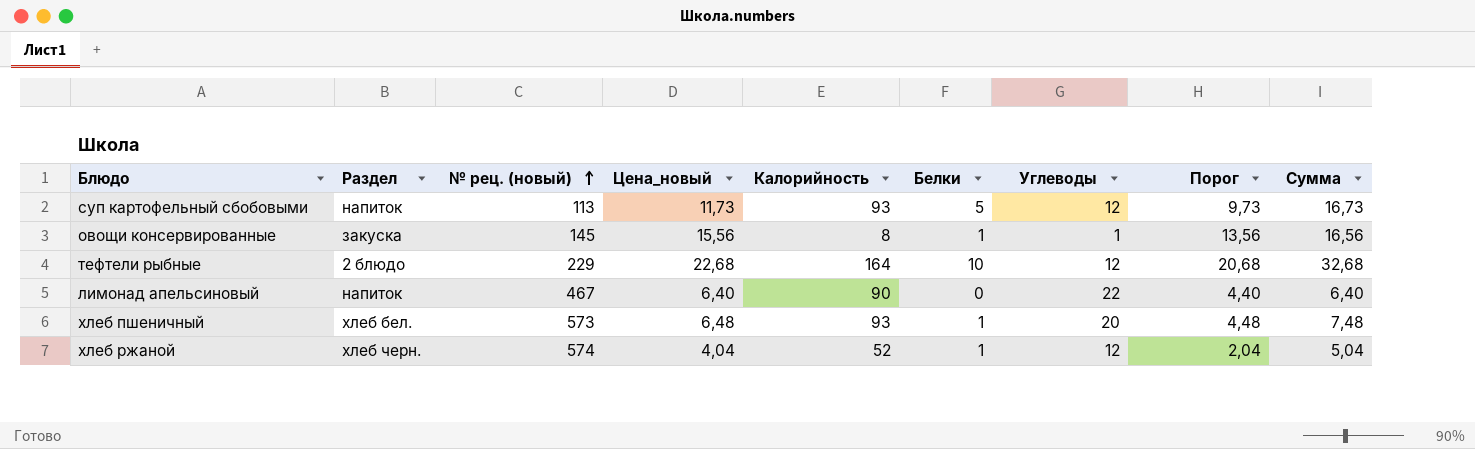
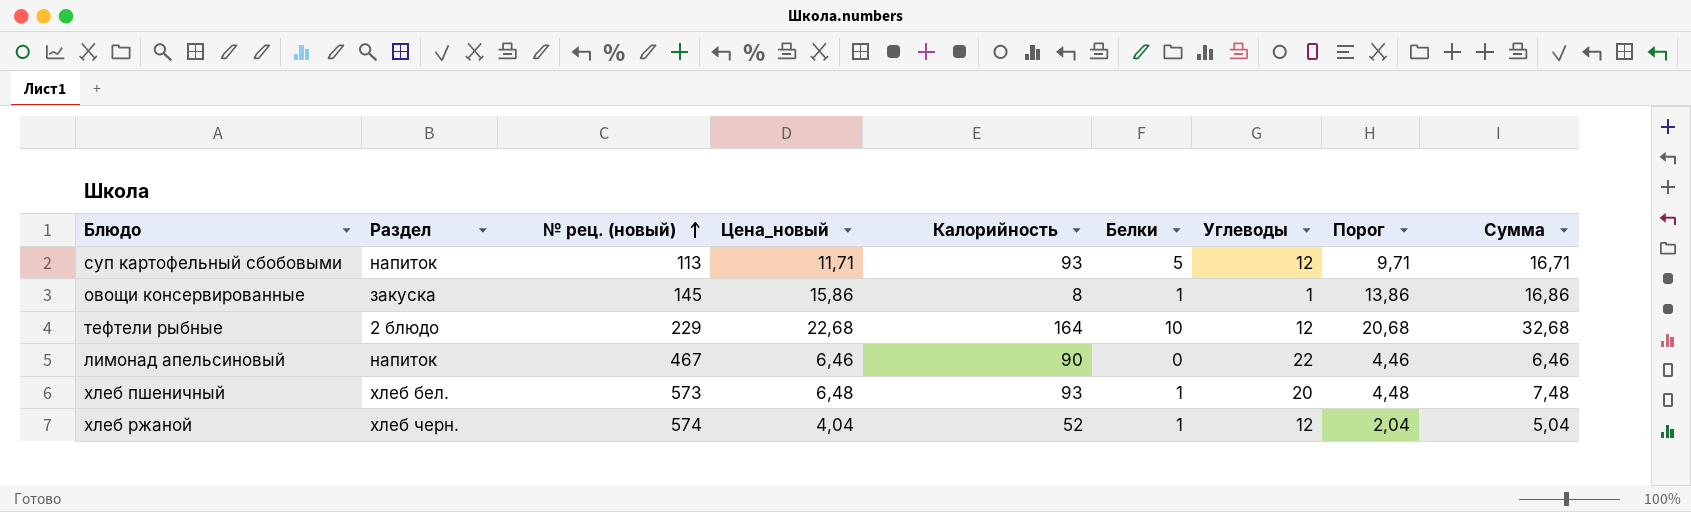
суп картофельный сбобовыми | Цена_новый: 11,73 -> 11,71
суп картофельный сбобовыми | Порог: 9,73 -> 9,71
суп картофельный сбобовыми | Сумма: 16,73 -> 16,71
овощи консервированные | Цена_новый: 15,56 -> 15,86
овощи консервированные | Порог: 13,56 -> 13,86
овощи консервированные | Сумма: 16,56 -> 16,86
лимонад апельсиновый | Цена_новый: 6,40 -> 6,46
лимонад апельсиновый | Порог: 4,40 -> 4,46
лимонад апельсиновый | Сумма: 6,40 -> 6,46

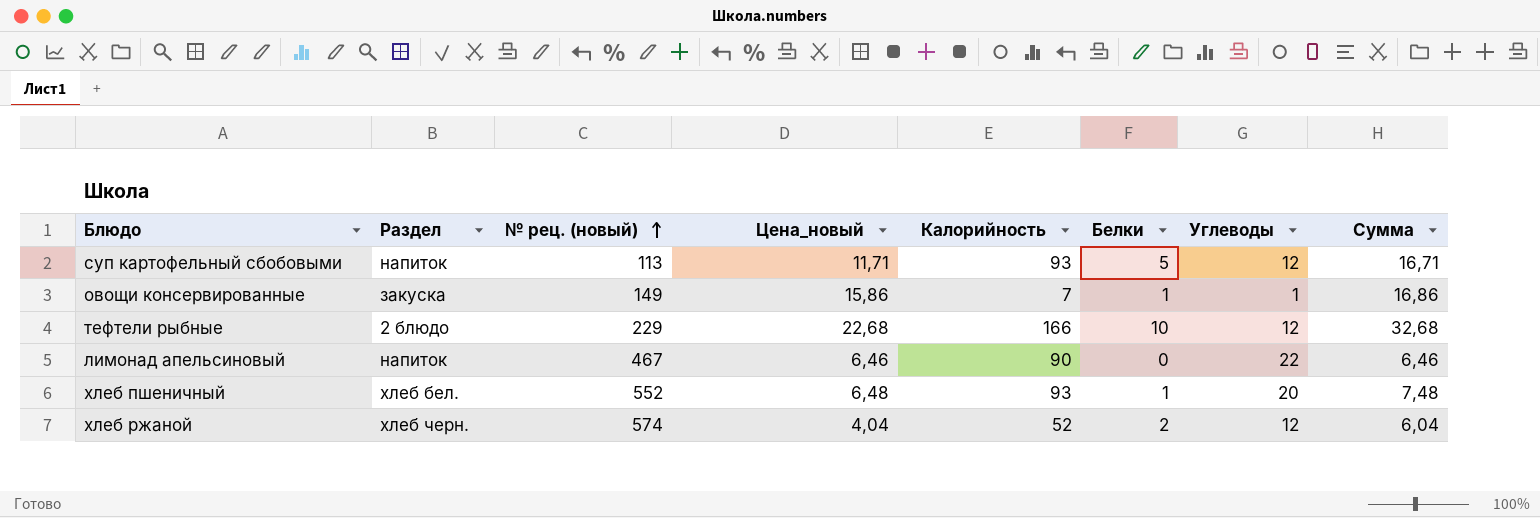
column Порог | formula: [Цена_новый] - 2 -> none
овощи консервированные | № рец. (новый): 145 -> 149
овощи консервированные | Калорийность: 8 -> 7
тефтели рыбные | Калорийность: 164 -> 166
хлеб пшеничный | № рец. (новый): 573 -> 552
хлеб ржаной | Белки: 1 -> 2
хлеб ржаной | Сумма: 5,04 -> 6,04

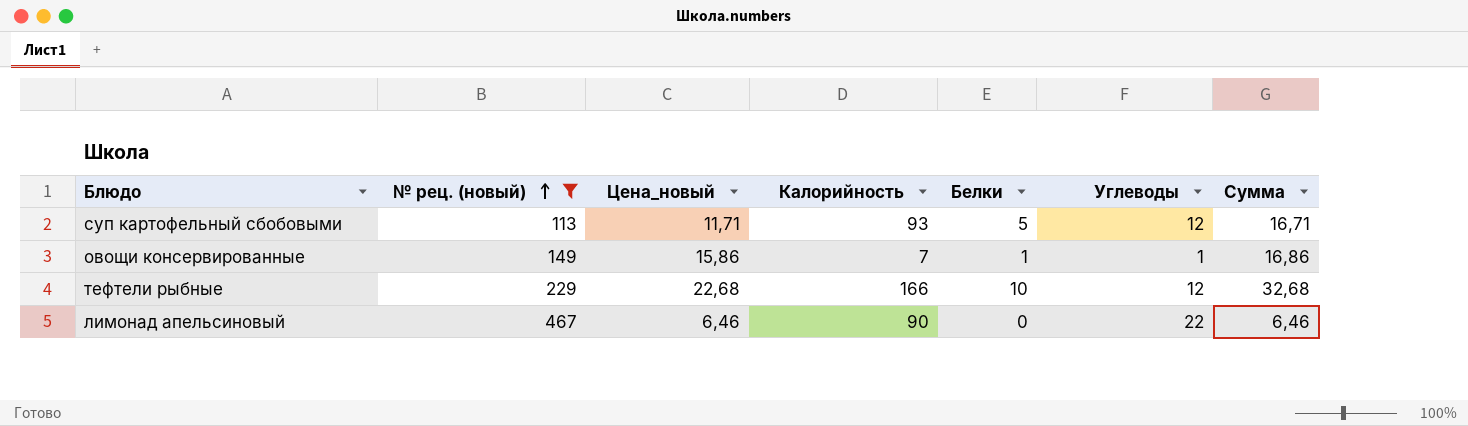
filter: none -> № рец. (новый) <= 467
column Раздел | position: 2 -> none

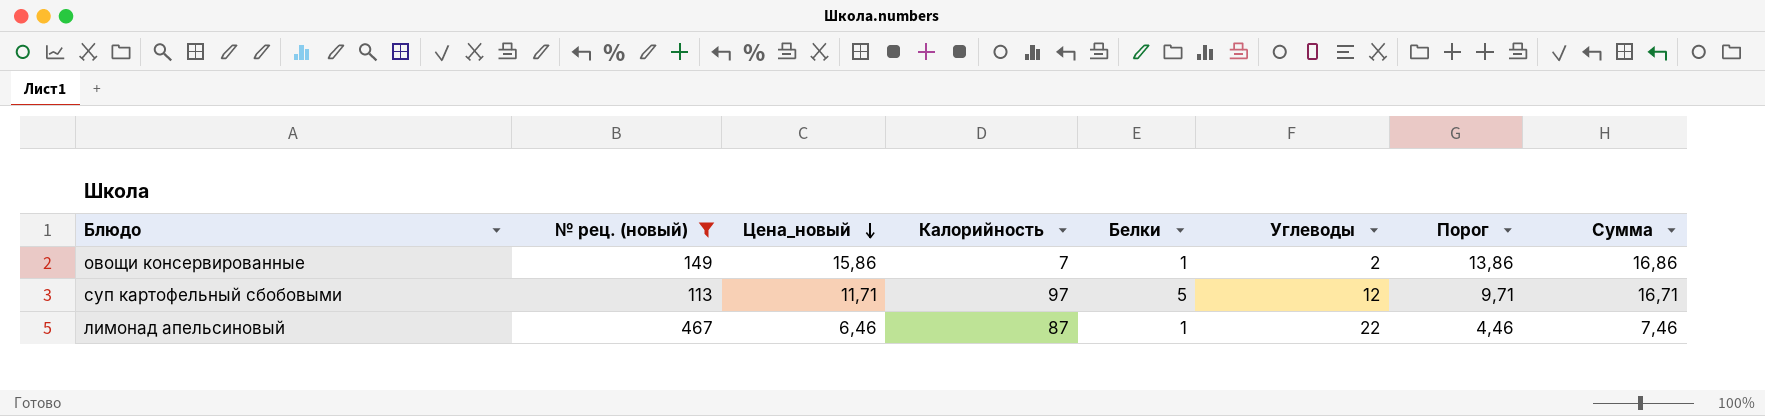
row order: № рец. (новый) ascending -> Цена_новый descending
column Порог | formula: none -> [Цена_новый] - 2
row тефтели рыбные: 229 | 22,68 | 166 | 10 | 12 | 32,68 -> none
овощи консервированные | Углеводы: 1 -> 2
суп картофельный сбобовыми | Калорийность: 93 -> 97
лимонад апельсиновый | Калорийность: 90 -> 87
лимонад апельсиновый | Белки: 0 -> 1
лимонад апельсиновый | Сумма: 6,46 -> 7,46

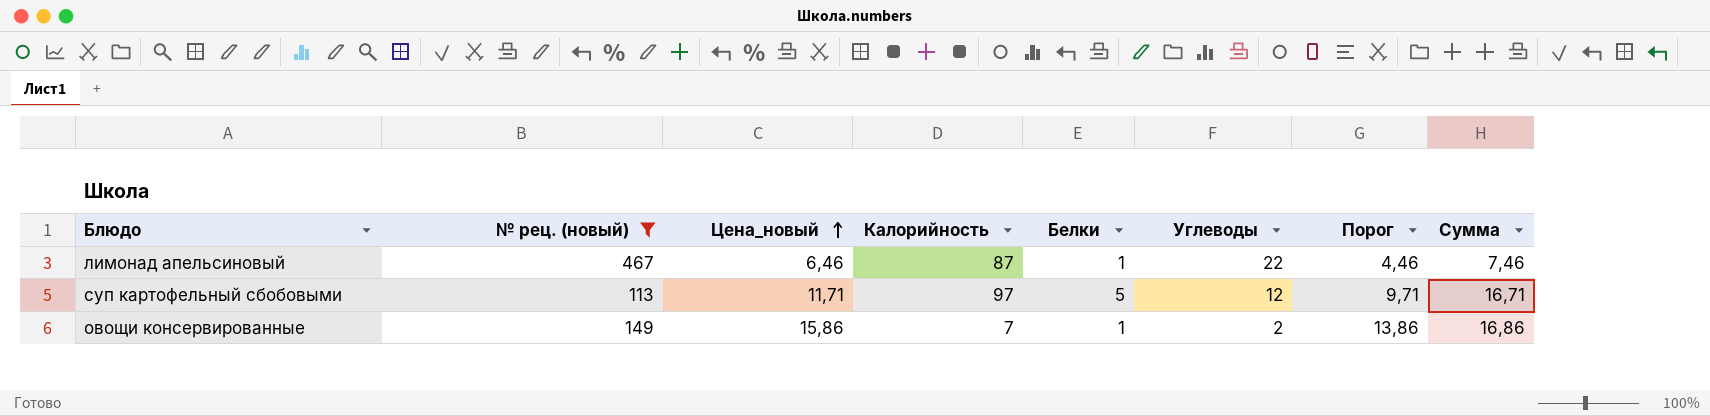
row order: Цена_новый descending -> Цена_новый ascending

